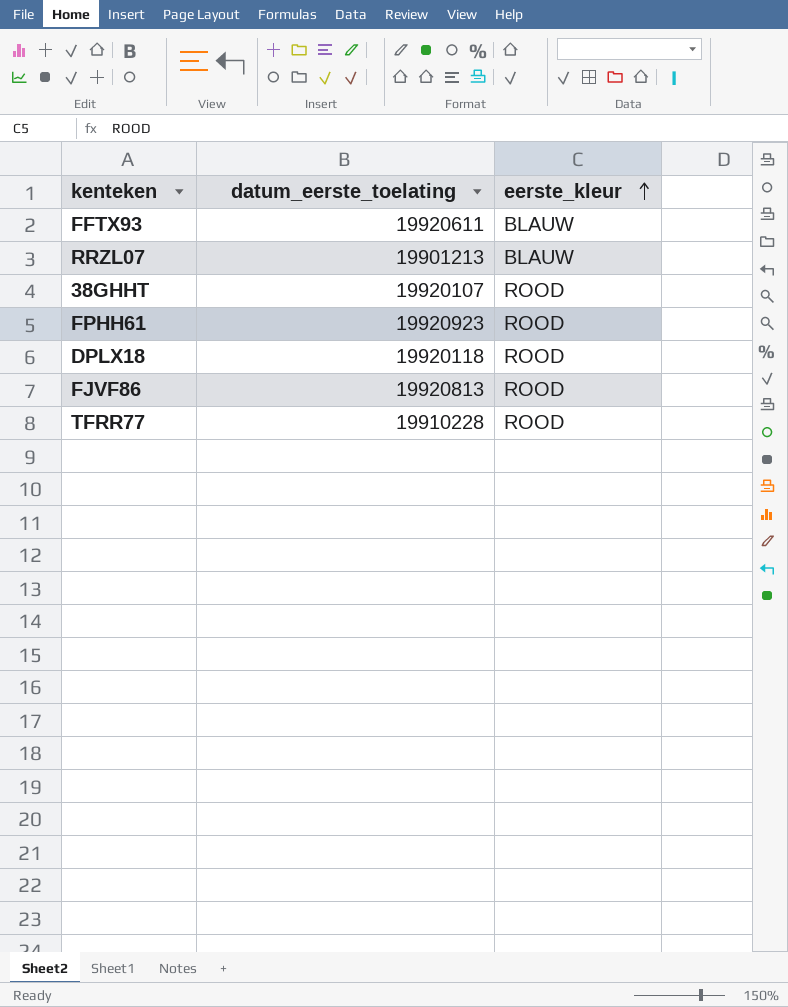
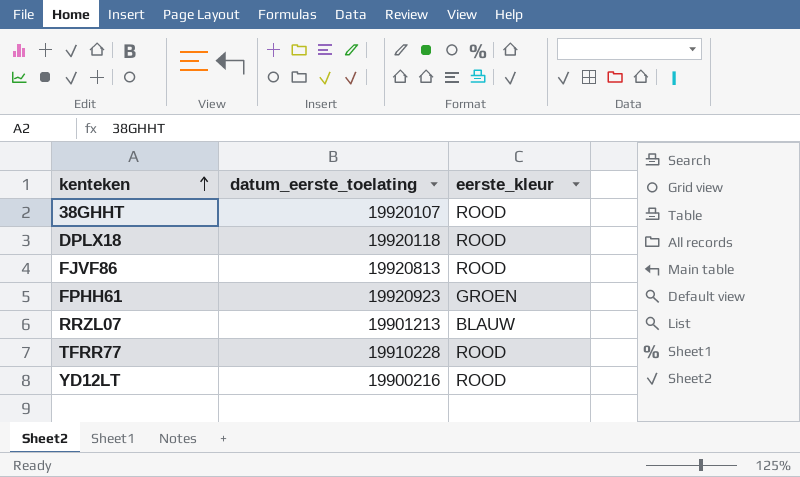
row order: eerste_kleur ascending -> kenteken ascending
row FFTX93: 19920611 | BLAUW -> none
FPHH61 | eerste_kleur: ROOD -> GROEN
row YD12LT: none -> 19900216 | ROOD

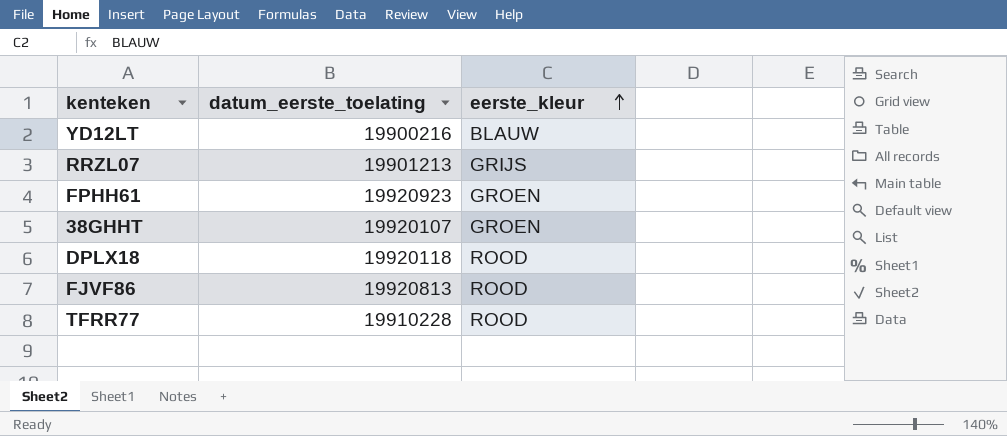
row order: kenteken ascending -> eerste_kleur ascending
YD12LT | eerste_kleur: ROOD -> BLAUW
RRZL07 | eerste_kleur: BLAUW -> GRIJS
38GHHT | eerste_kleur: ROOD -> GROEN

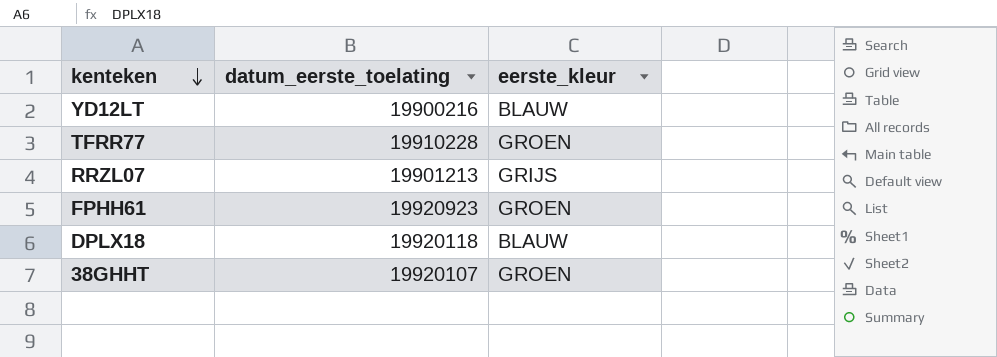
row order: eerste_kleur ascending -> kenteken descending
row FJVF86: 19920813 | ROOD -> none
TFRR77 | eerste_kleur: ROOD -> GROEN
DPLX18 | eerste_kleur: ROOD -> BLAUW

